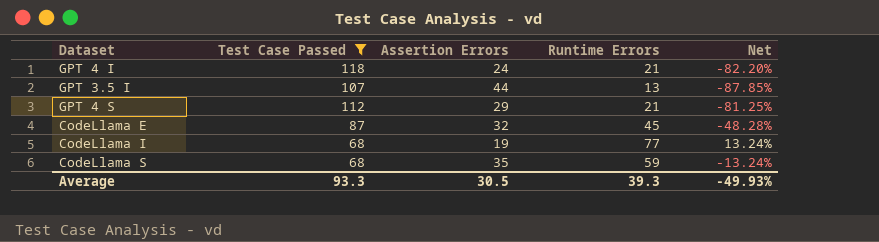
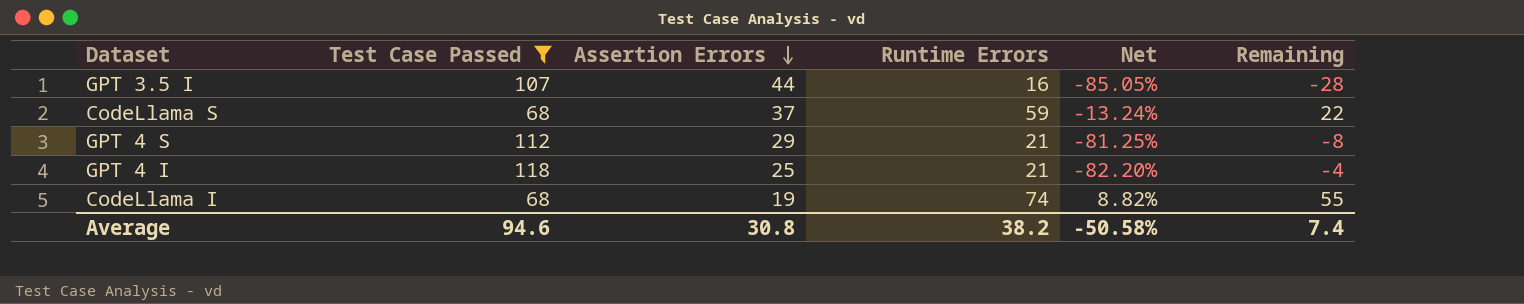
row order: none -> Assertion Errors descending
column Remaining | formula: none -> [Runtime Errors] - [Assertion Errors]
row CodeLlama E: 87 | 32 | 45 | -48.28% -> none
GPT 3.5 I | Runtime Errors: 13 -> 16
GPT 3.5 I | Net: -87.85% -> -85.05%
CodeLlama S | Assertion Errors: 35 -> 37
GPT 4 I | Assertion Errors: 24 -> 25
CodeLlama I | Runtime Errors: 77 -> 74
CodeLlama I | Net: 13.24% -> 8.82%
Average | Test Case Passed: 93.3 -> 94.6
Average | Assertion Errors: 30.5 -> 30.8
Average | Runtime Errors: 39.3 -> 38.2
Average | Net: -49.93% -> -50.58%

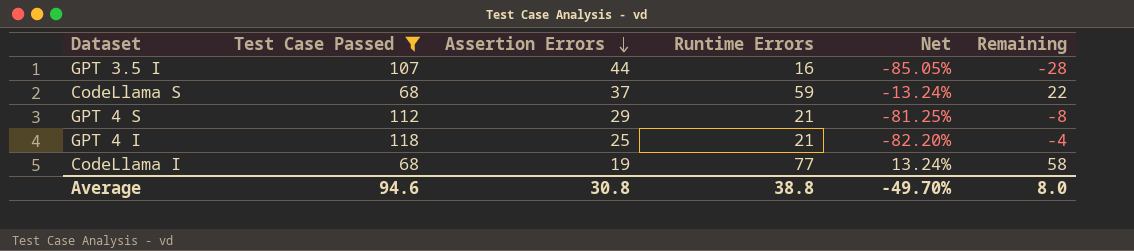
CodeLlama I | Runtime Errors: 74 -> 77
CodeLlama I | Net: 8.82% -> 13.24%
CodeLlama I | Remaining: 55 -> 58
Average | Runtime Errors: 38.2 -> 38.8
Average | Net: -50.58% -> -49.70%
Average | Remaining: 7.4 -> 8.0

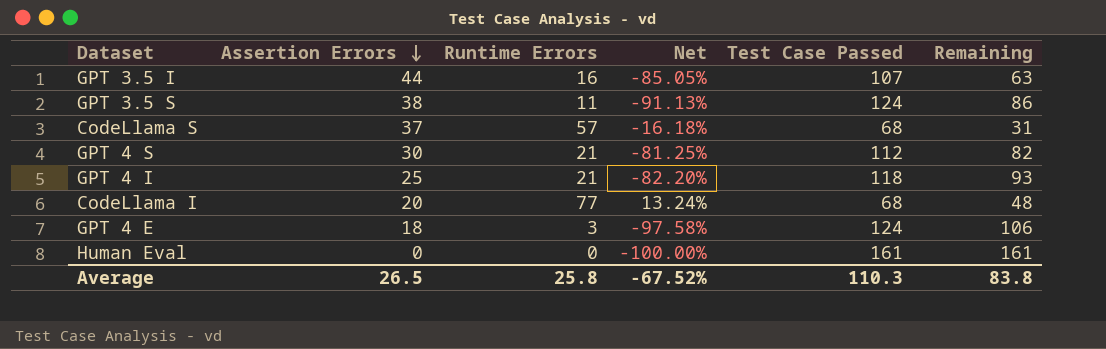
filter: Test Case Passed <= 118 -> none
column Test Case Passed | position: 2 -> 5
column Remaining | formula: [Runtime Errors] - [Assertion Errors] -> [Test Case Passed] - [Assertion Errors]
CodeLlama S | Runtime Errors: 59 -> 57
CodeLlama S | Net: -13.24% -> -16.18%
GPT 4 S | Assertion Errors: 29 -> 30
CodeLlama I | Assertion Errors: 19 -> 20
Average | Assertion Errors: 30.8 -> 26.5
Average | Runtime Errors: 38.8 -> 25.8
Average | Net: -49.70% -> -67.52%
Average | Test Case Passed: 94.6 -> 110.3
Average | Remaining: 8.0 -> 83.8

